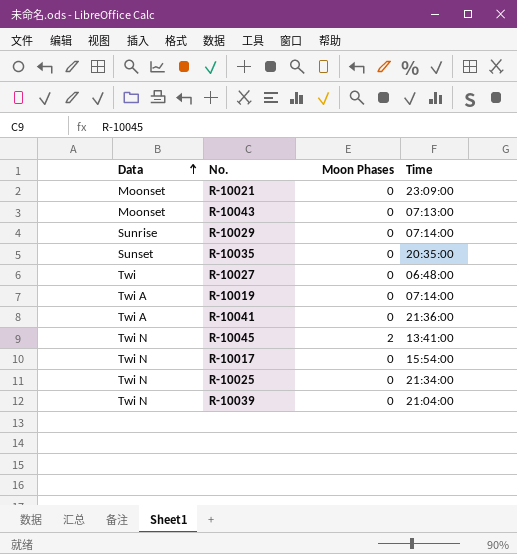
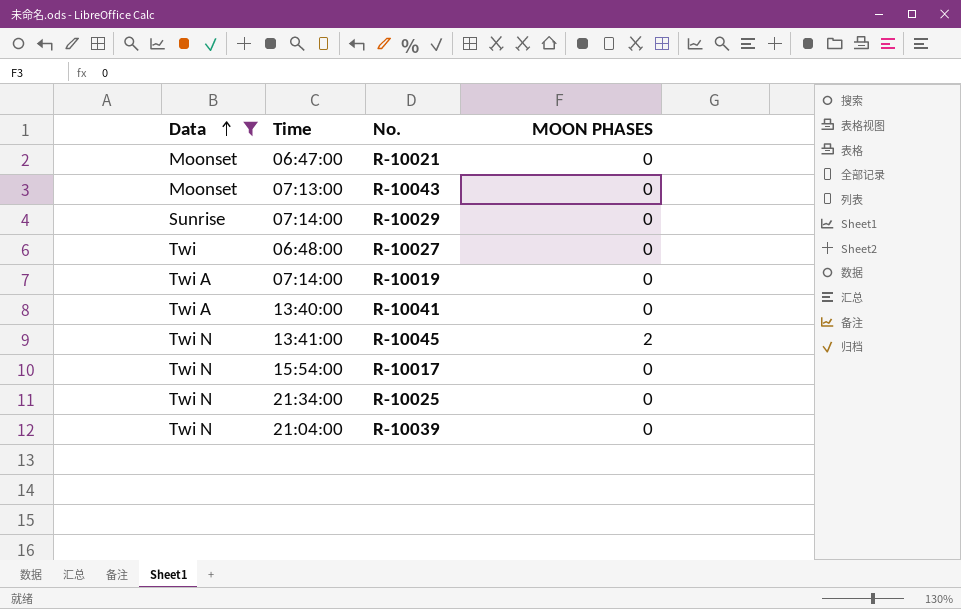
filter: none -> Data != Sunset
column Time | position: 4 -> 2
column name: Moon Phases -> MOON PHASES
R-10021 | Time: 23:09:00 -> 06:47:00
R-10041 | Time: 21:36:00 -> 13:40:00

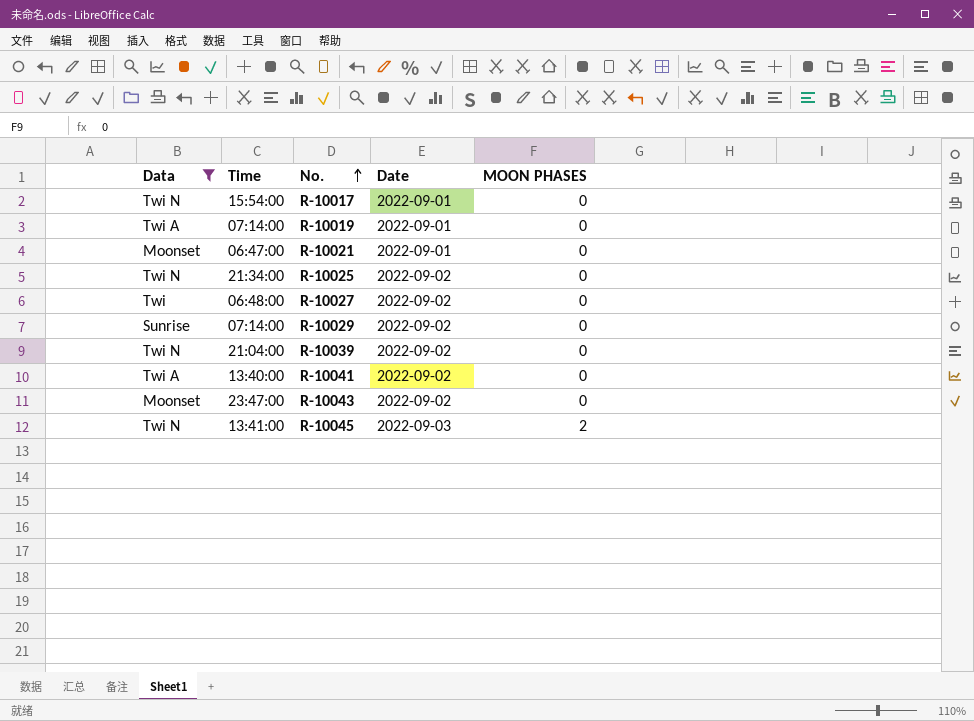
row order: Data ascending -> No. ascending
column Date | position: none -> 4
R-10043 | Time: 07:13:00 -> 23:47:00

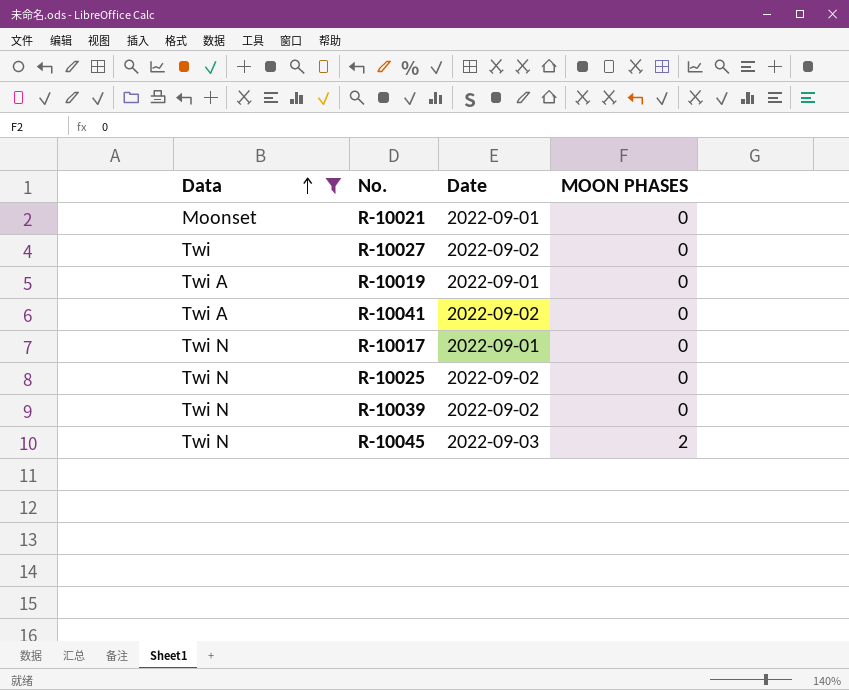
row order: No. ascending -> Data ascending
column Time | position: 2 -> none
row R-10029: Sunrise | 07:14:00 | 2022-09-02 | 0 -> none
row R-10043: Moonset | 23:47:00 | 2022-09-02 | 0 -> none

